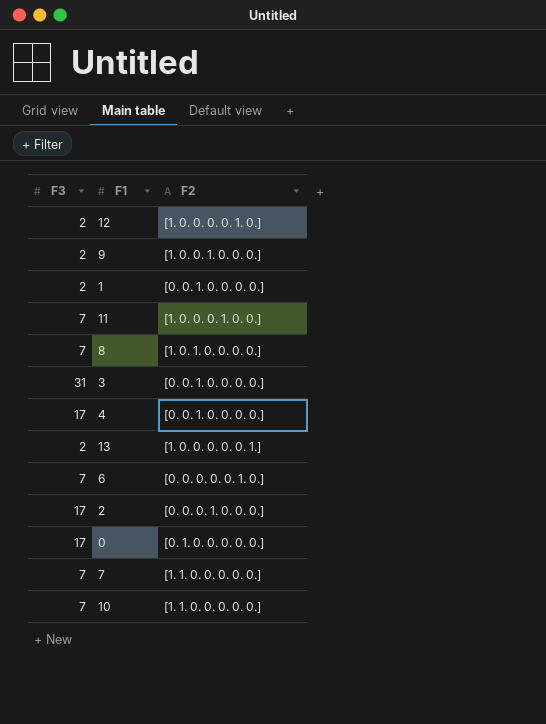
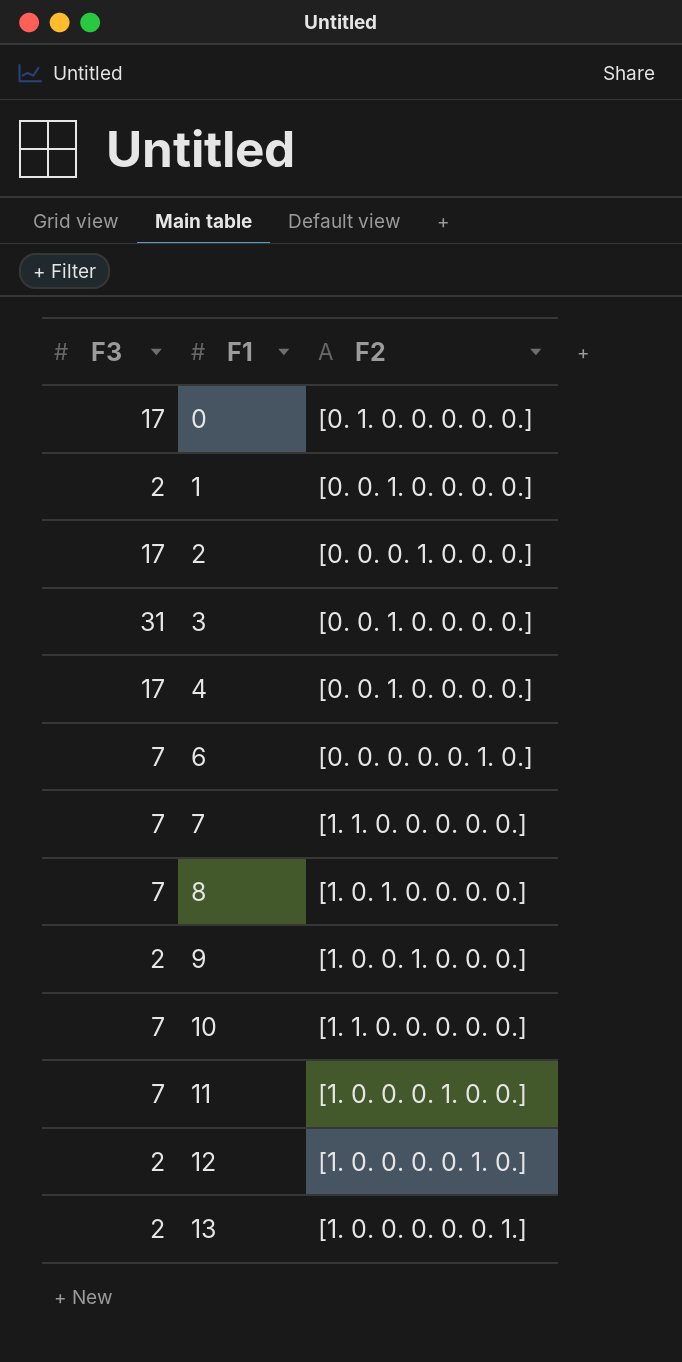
row order: none -> F1 ascending

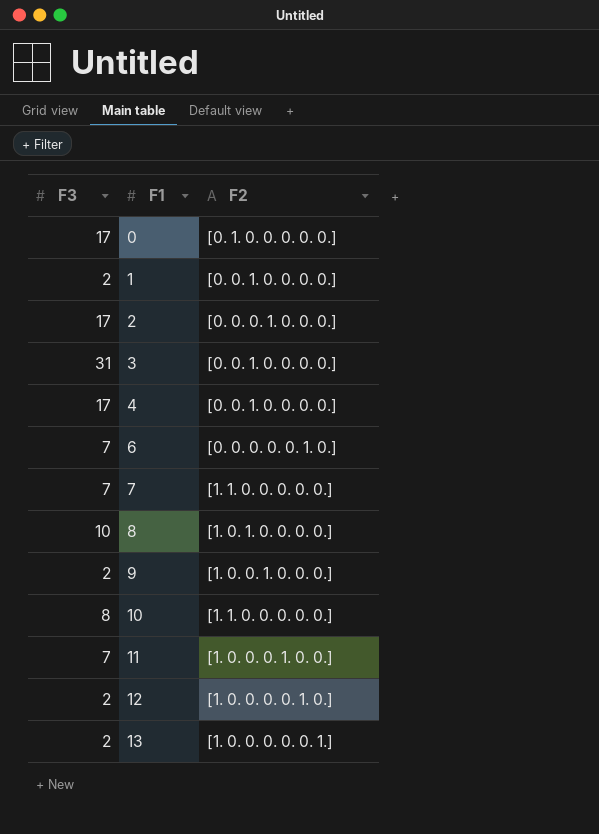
8 | F3: 7 -> 10
10 | F3: 7 -> 8

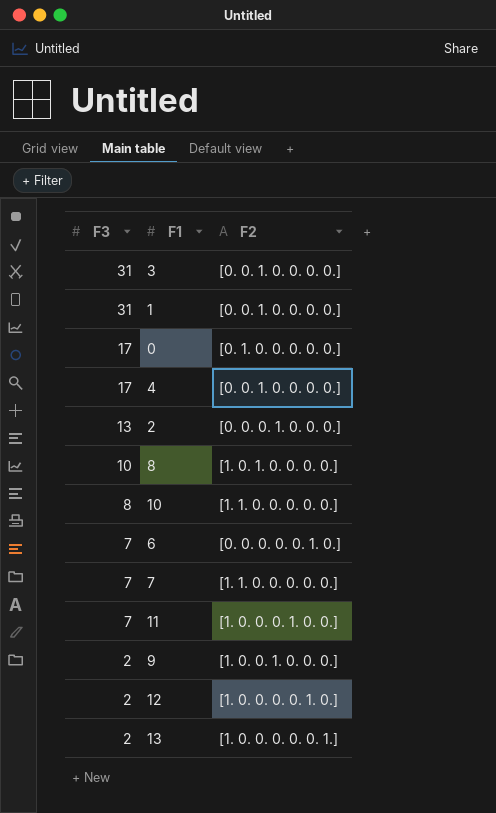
row order: F1 ascending -> F3 descending
1 | F3: 2 -> 31
2 | F3: 17 -> 13

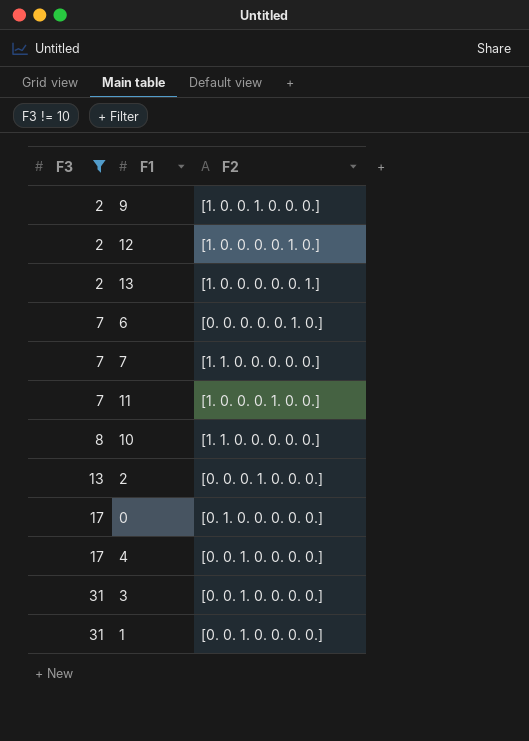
filter: none -> F3 != 10
row order: F3 descending -> F3 ascending

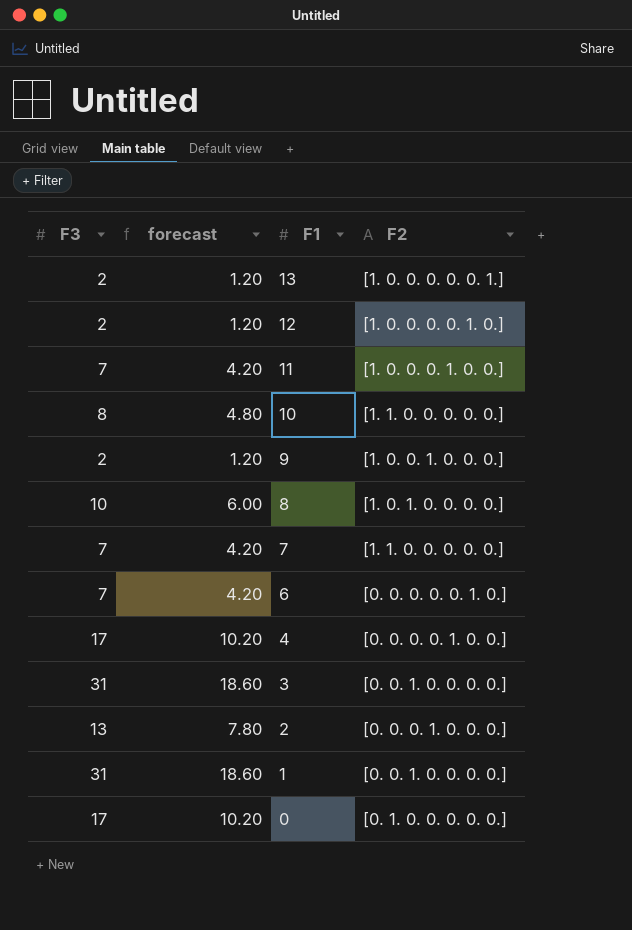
filter: F3 != 10 -> none
row order: F3 ascending -> F1 descending
column forecast | formula: none -> [F3] * 0.6
4 | F2: [0. 0. 1. 0. 0. 0. 0.] -> [0. 0. 0. 0. 1. 0. 0.]

